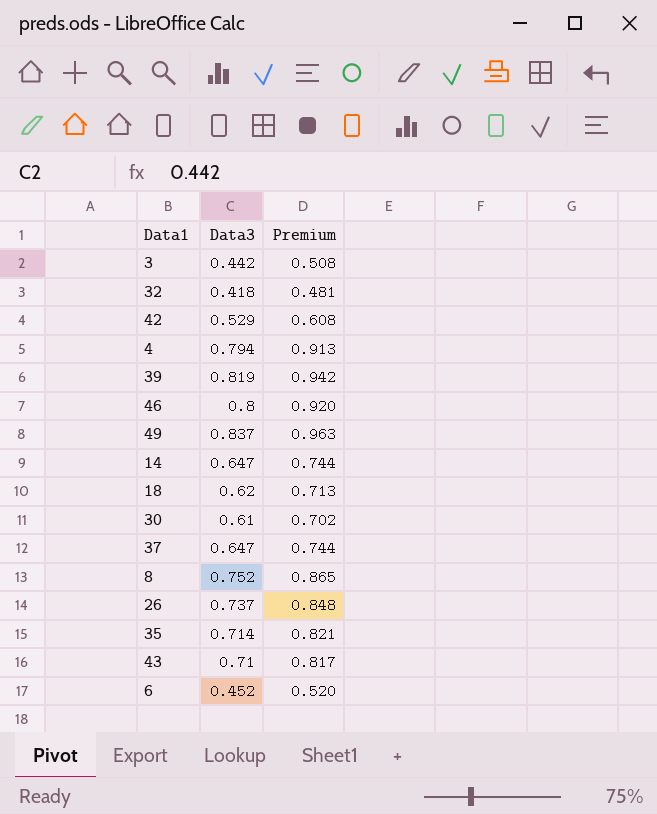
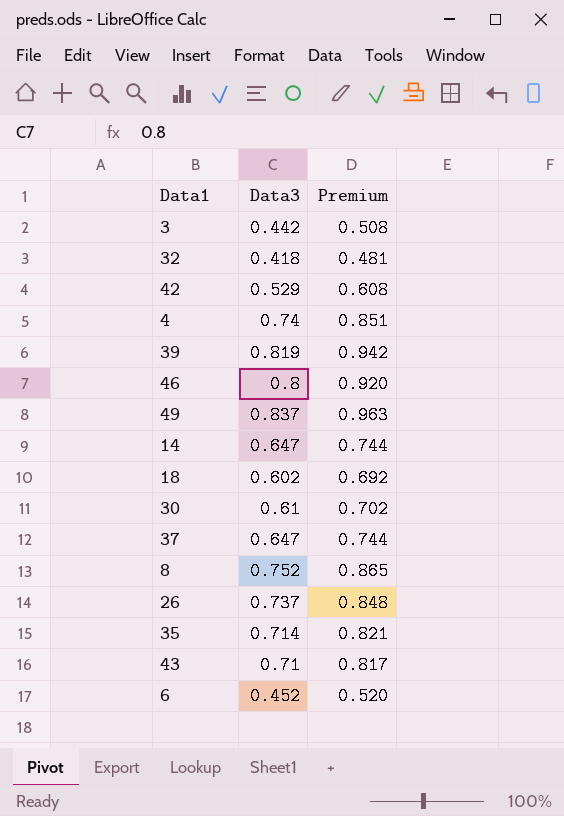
4 | Data3: 0.794 -> 0.74
4 | Premium: 0.913 -> 0.851
18 | Data3: 0.62 -> 0.602
18 | Premium: 0.713 -> 0.692

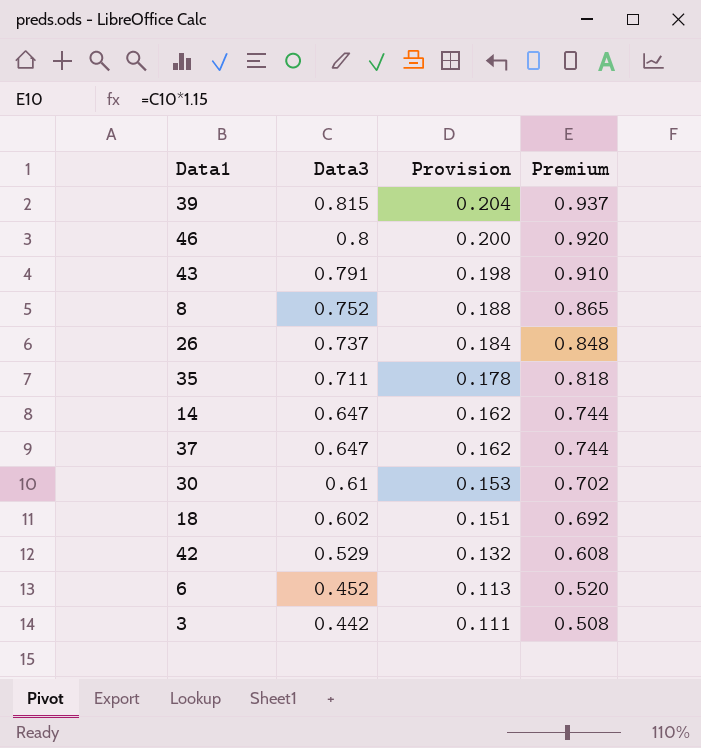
row order: none -> Data3 descending
column Provision | formula: none -> [Data3] * 0.25
row 32: 0.418 | 0.481 -> none
row 4: 0.74 | 0.851 -> none
row 49: 0.837 | 0.963 -> none
39 | Data3: 0.819 -> 0.815
39 | Premium: 0.942 -> 0.937
43 | Data3: 0.71 -> 0.791
43 | Premium: 0.817 -> 0.910
35 | Data3: 0.714 -> 0.711
35 | Premium: 0.821 -> 0.818

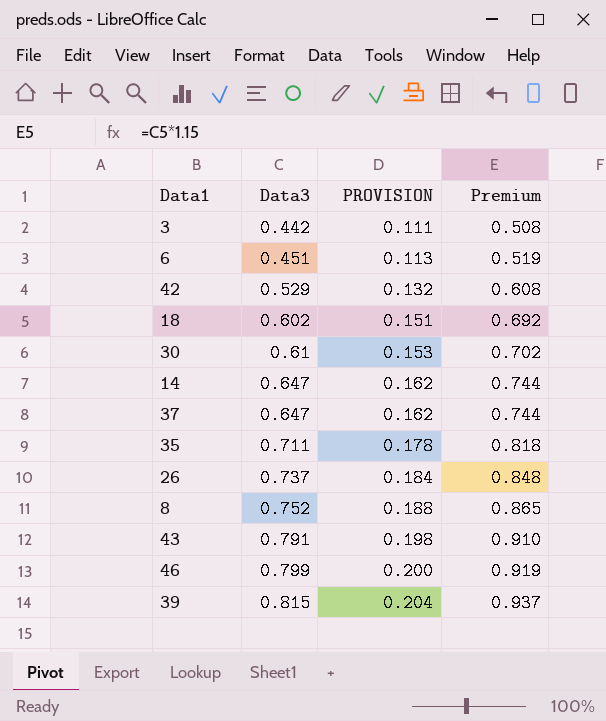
row order: Data3 descending -> Data3 ascending
column name: Provision -> PROVISION
6 | Data3: 0.452 -> 0.451
6 | Premium: 0.520 -> 0.519
46 | Data3: 0.8 -> 0.799
46 | Premium: 0.920 -> 0.919

